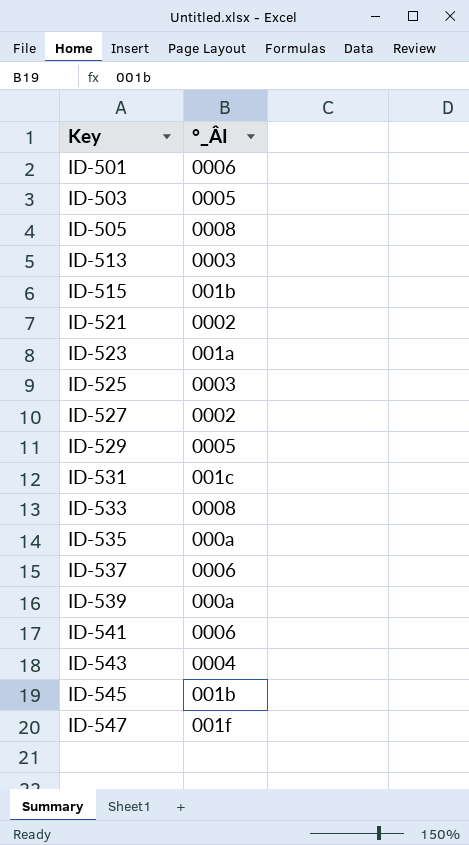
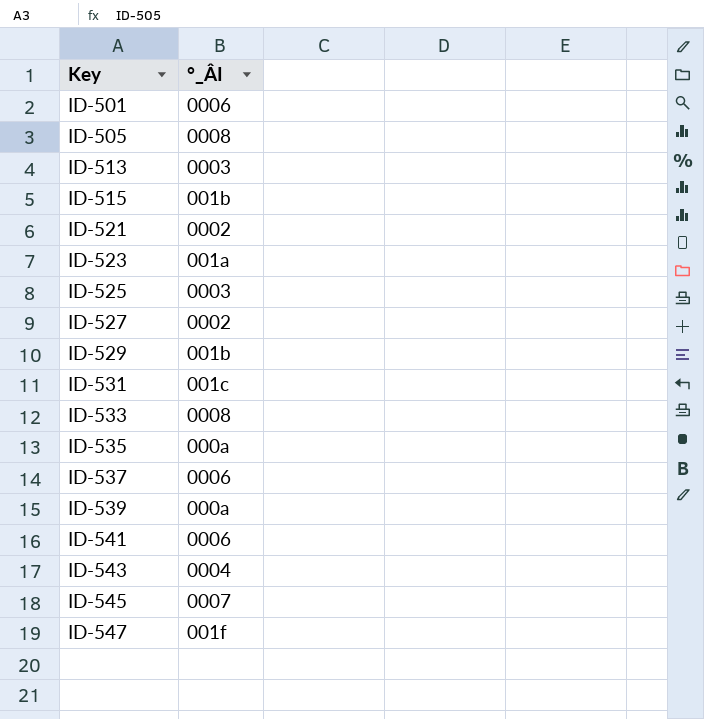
row ID-503: 0005 -> none
ID-529 | °_ÂI: 0005 -> 001b
ID-545 | °_ÂI: 001b -> 0007

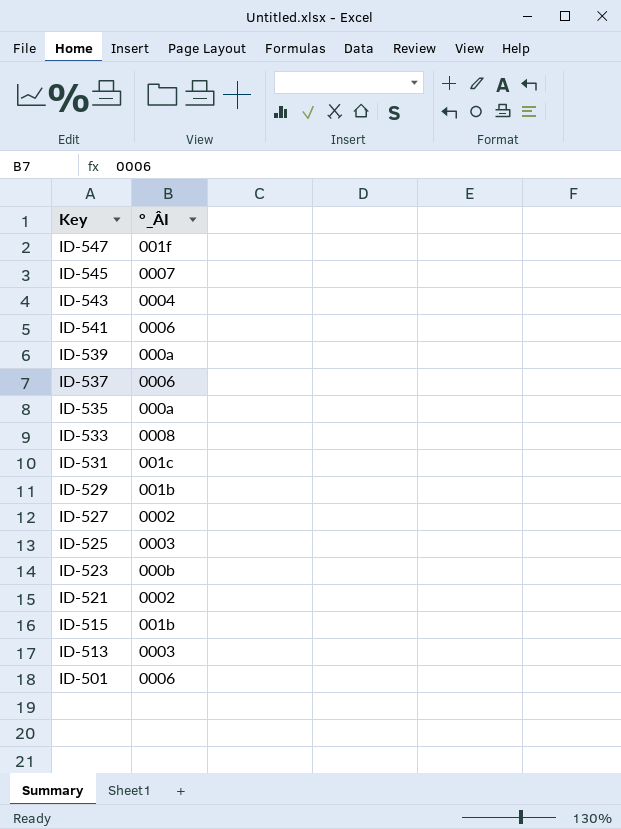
row order: Key ascending -> Key descending
row ID-505: 0008 -> none
ID-523 | °_ÂI: 001a -> 000b

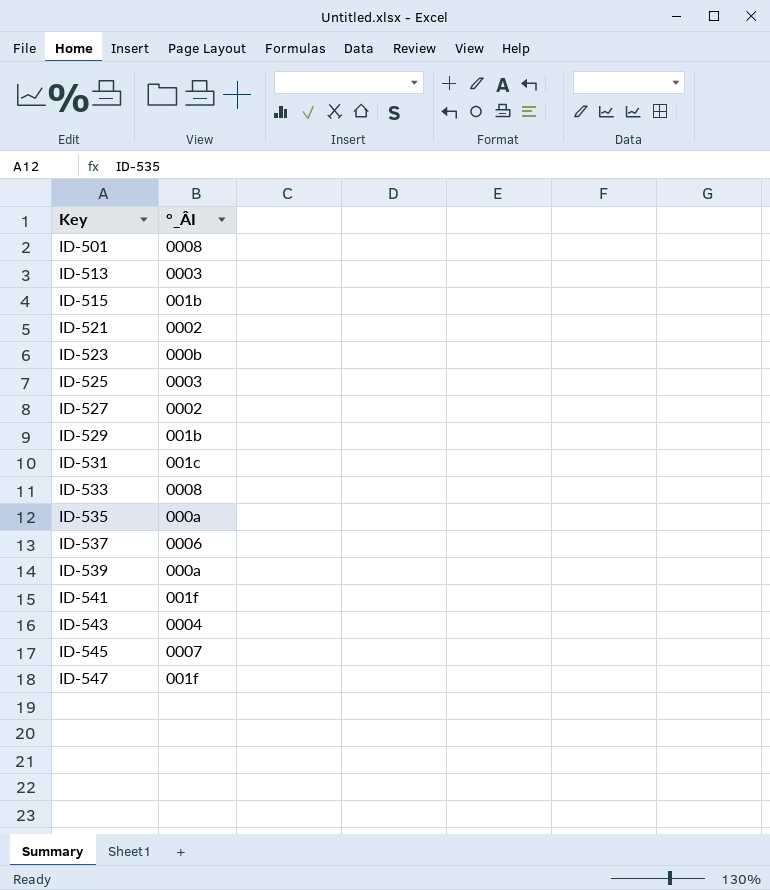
row order: Key descending -> Key ascending
ID-501 | °_ÂI: 0006 -> 0008
ID-541 | °_ÂI: 0006 -> 001f

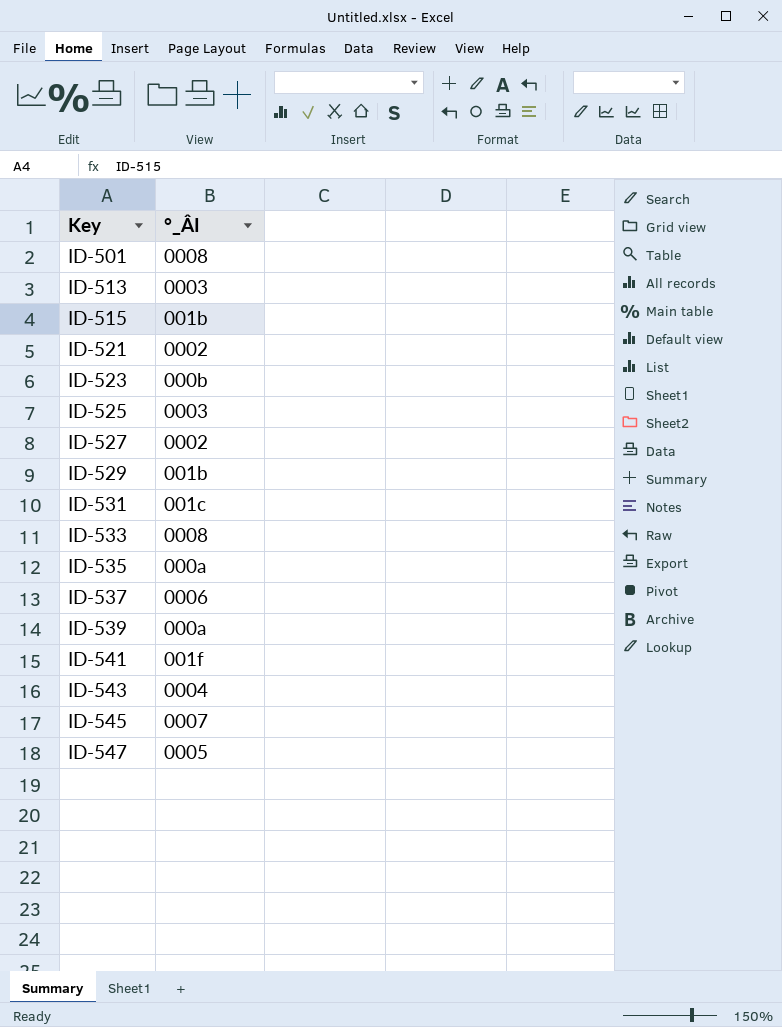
ID-547 | °_ÂI: 001f -> 0005

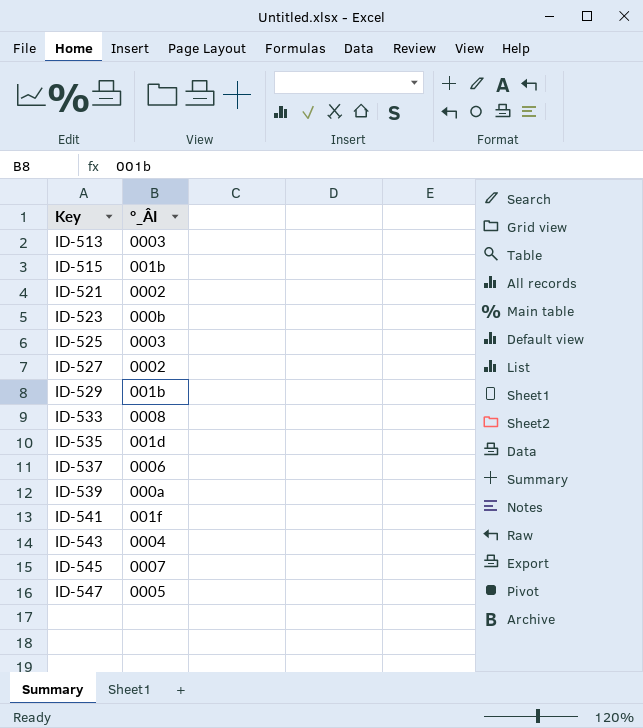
row ID-501: 0008 -> none
row ID-531: 001c -> none
ID-535 | °_ÂI: 000a -> 001d

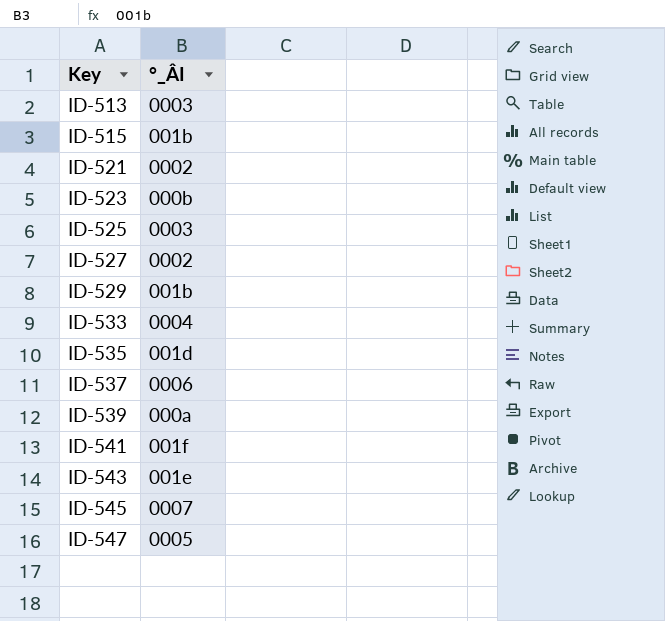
ID-533 | °_ÂI: 0008 -> 0004
ID-543 | °_ÂI: 0004 -> 001e

